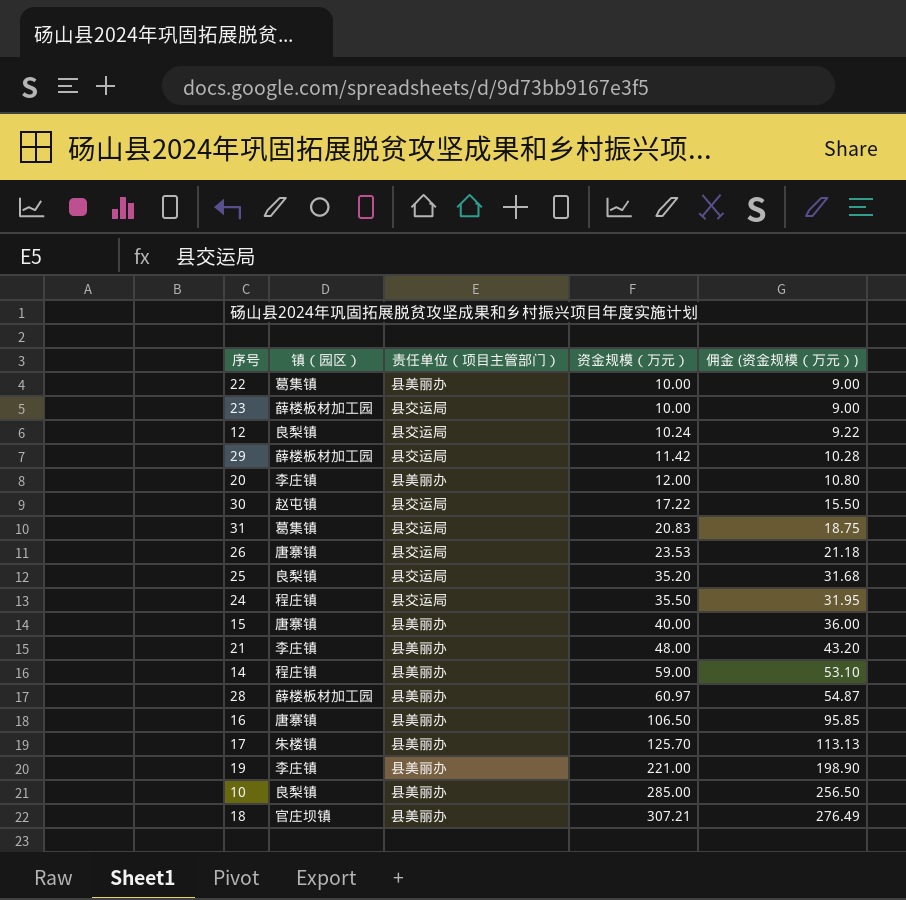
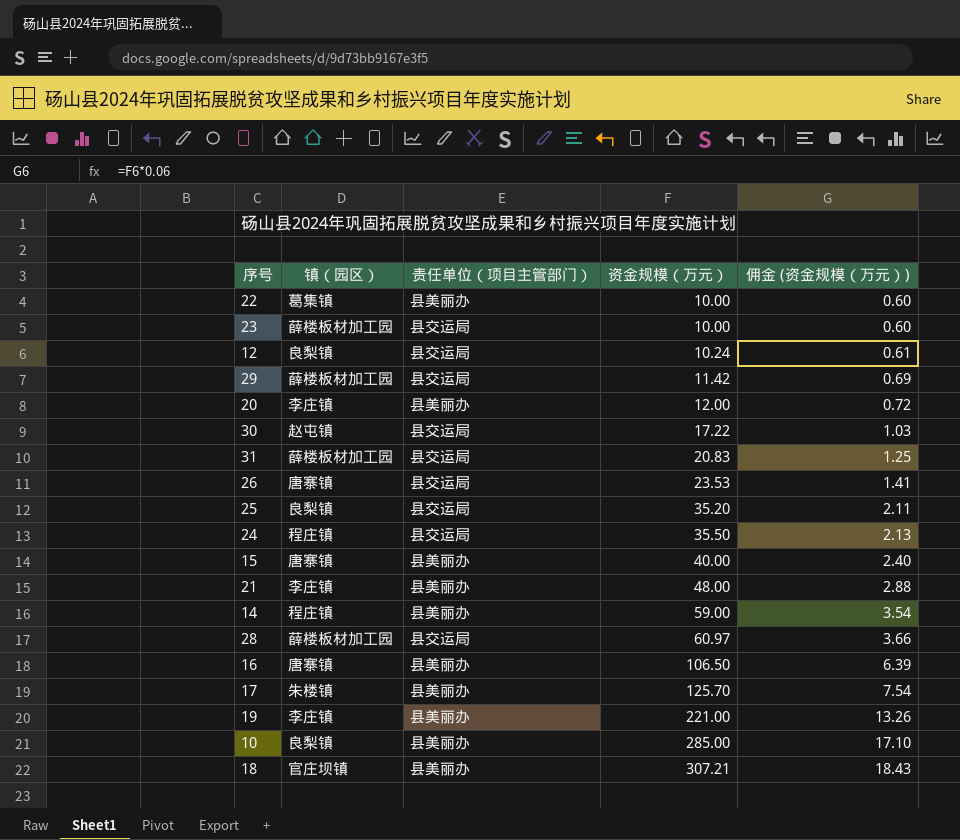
column 佣金 (资金规模（万元）) | formula: [资金规模（万元）] * 0.9 -> [资金规模（万元）] * 0.06
31 | 镇（园区）: 葛集镇 -> 薛楼板材加工园
28 | 责任单位（项目主管部门）: 县美丽办 -> 县交运局

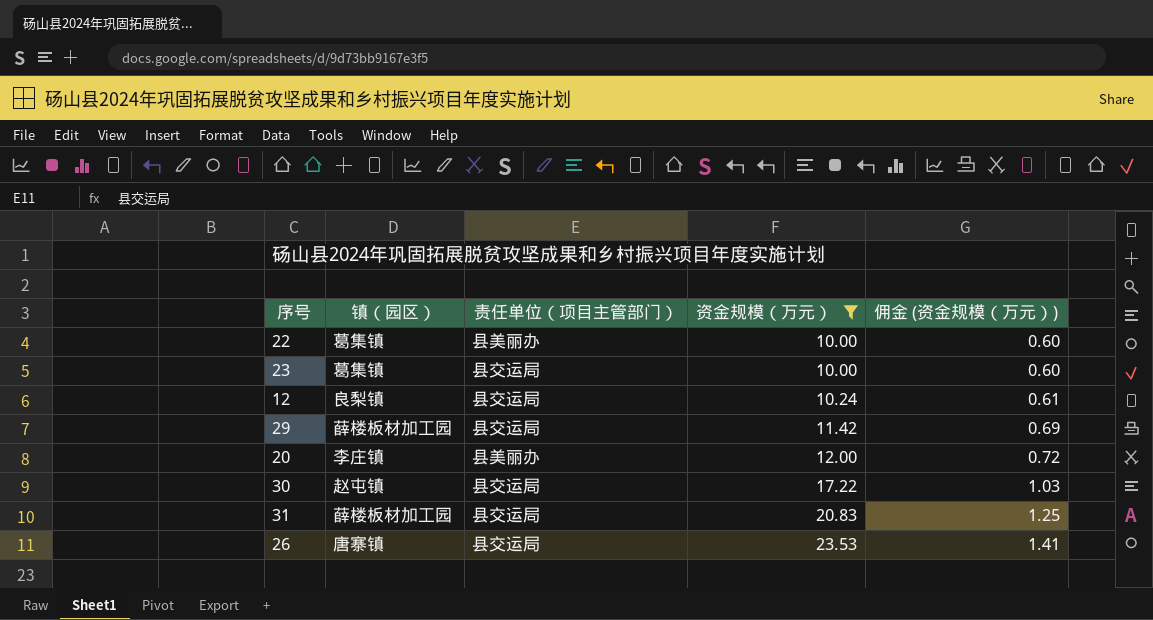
filter: none -> 资金规模（万元） <= 23.53
23 | 镇（园区）: 薛楼板材加工园 -> 葛集镇

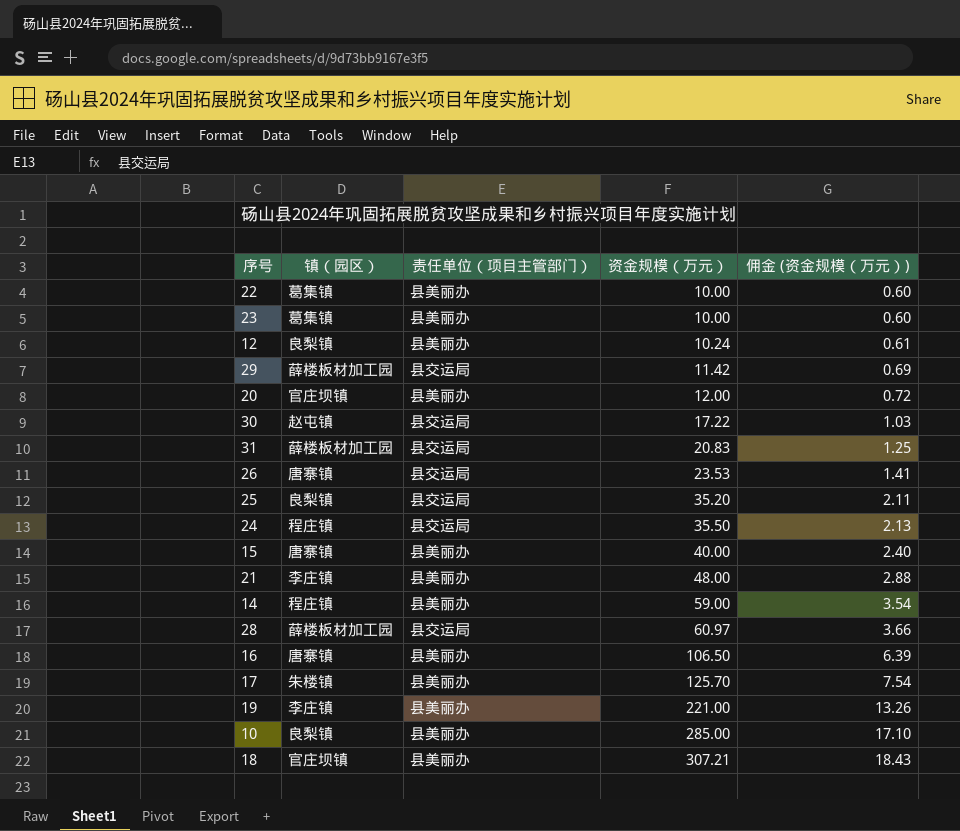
filter: 资金规模（万元） <= 23.53 -> none
23 | 责任单位（项目主管部门）: 县交运局 -> 县美丽办
12 | 责任单位（项目主管部门）: 县交运局 -> 县美丽办
20 | 镇（园区）: 李庄镇 -> 官庄坝镇

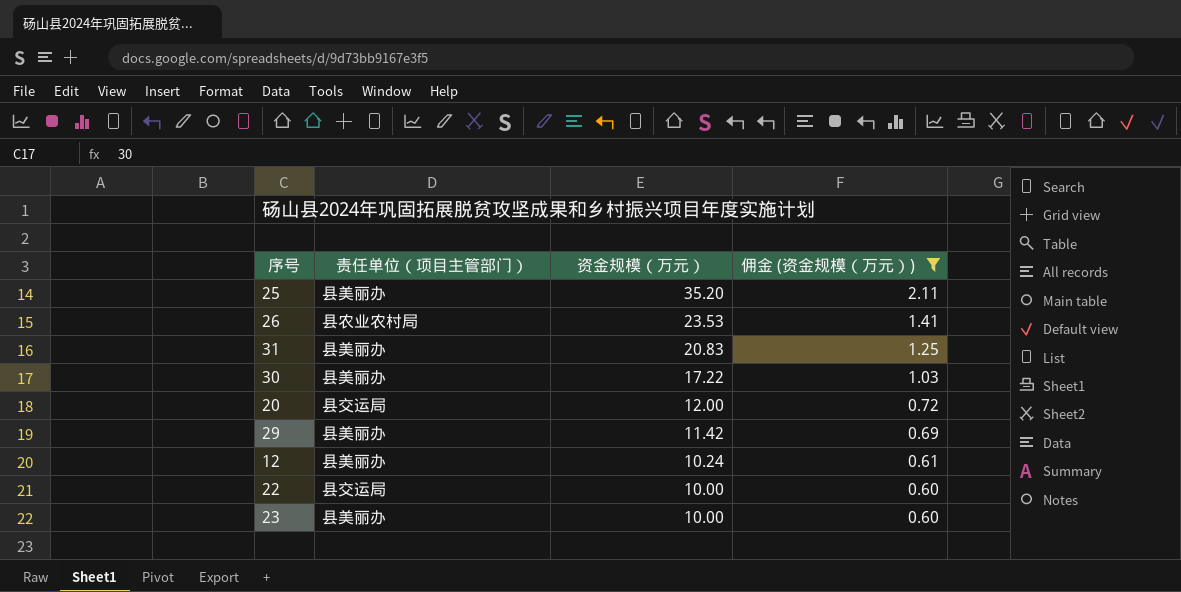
filter: none -> 佣金 (资金规模（万元）) <= 2.11
row order: 资金规模（万元） ascending -> 资金规模（万元） descending
column 镇（园区） | position: 2 -> none
25 | 责任单位（项目主管部门）: 县交运局 -> 县美丽办
26 | 责任单位（项目主管部门）: 县交运局 -> 县农业农村局
31 | 责任单位（项目主管部门）: 县交运局 -> 县美丽办
30 | 责任单位（项目主管部门）: 县交运局 -> 县美丽办
20 | 责任单位（项目主管部门）: 县美丽办 -> 县交运局
29 | 责任单位（项目主管部门）: 县交运局 -> 县美丽办
22 | 责任单位（项目主管部门）: 县美丽办 -> 县交运局

